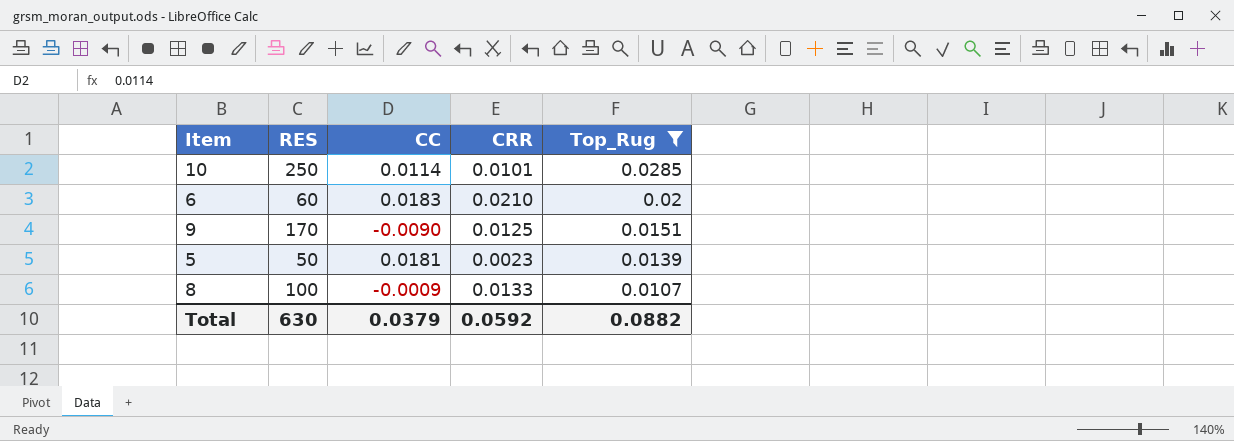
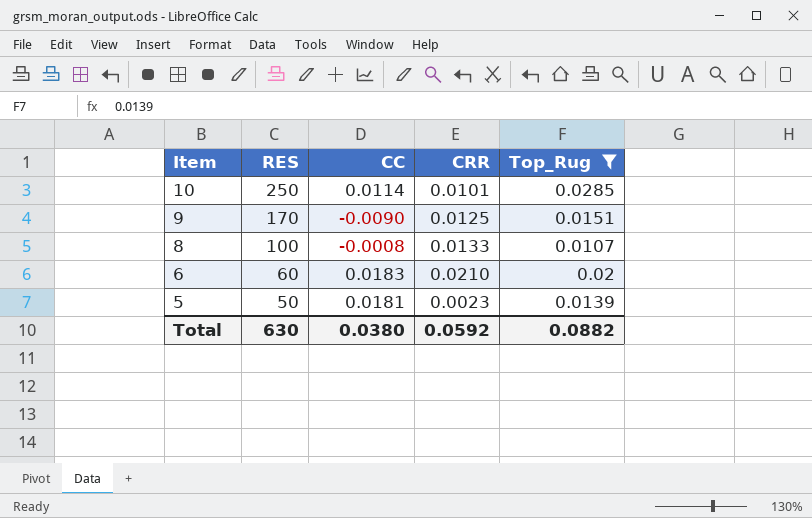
row order: Top_Rug descending -> Item descending
8 | CC: -0.0009 -> -0.0008
Total | CC: 0.0379 -> 0.0380

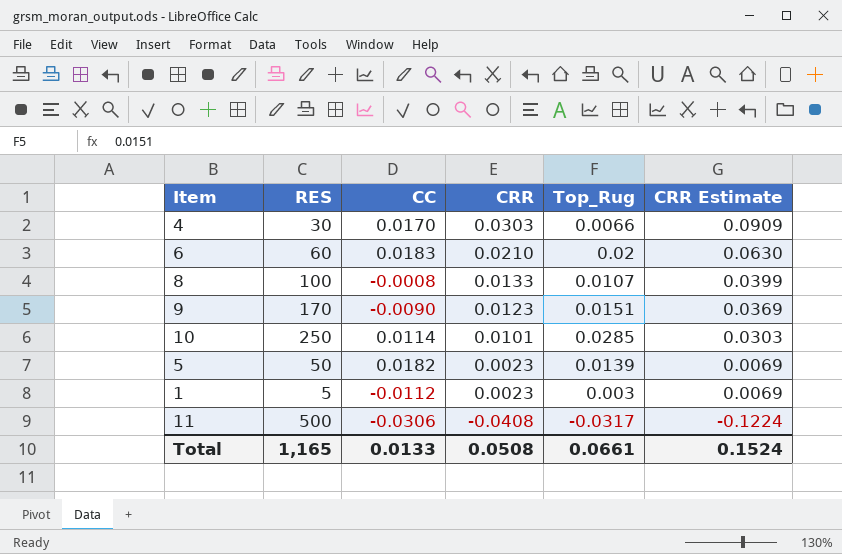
filter: Top_Rug >= 0.0107 -> none
row order: Item descending -> CRR descending
column CRR Estimate | formula: none -> [CRR] * 3
9 | CRR: 0.0125 -> 0.0123
5 | CC: 0.0181 -> 0.0182
Total | RES: 630 -> 1,165
Total | CC: 0.0380 -> 0.0133
Total | CRR: 0.0592 -> 0.0508
Total | Top_Rug: 0.0882 -> 0.0661

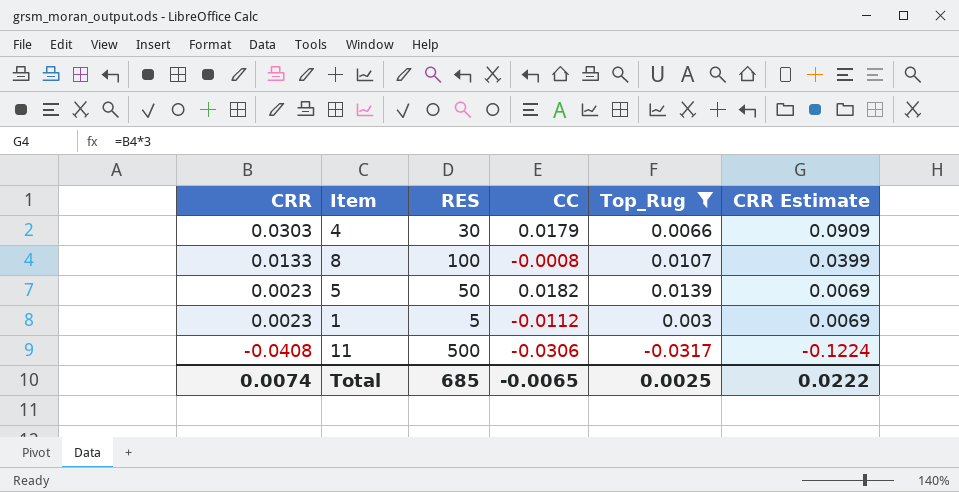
filter: none -> Top_Rug <= 0.0139
column CRR | position: 4 -> 1
4 | CC: 0.0170 -> 0.0179
Total | CRR: 0.0508 -> 0.0074
Total | RES: 1,165 -> 685
Total | CC: 0.0133 -> -0.0065
Total | Top_Rug: 0.0661 -> 0.0025
Total | CRR Estimate: 0.1524 -> 0.0222

